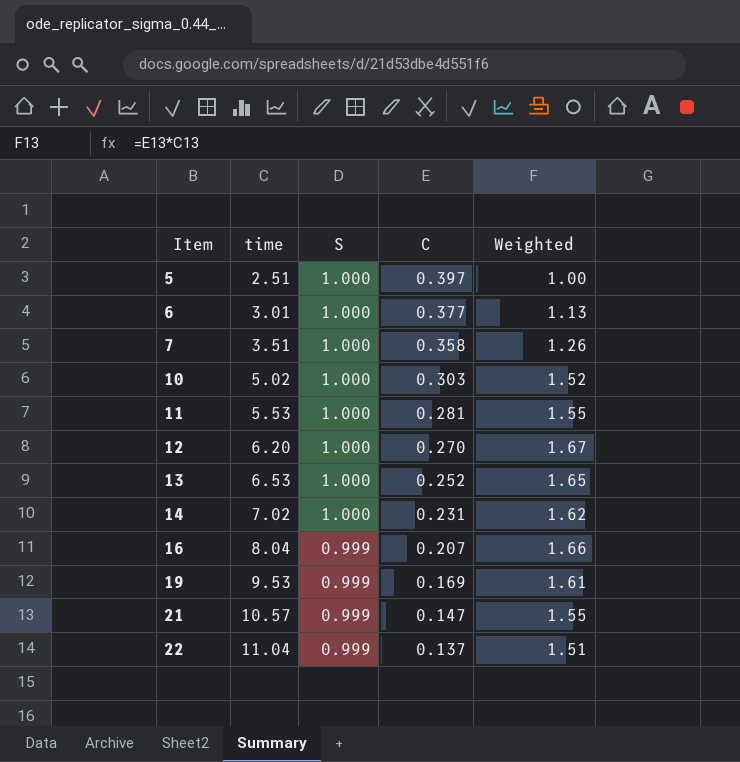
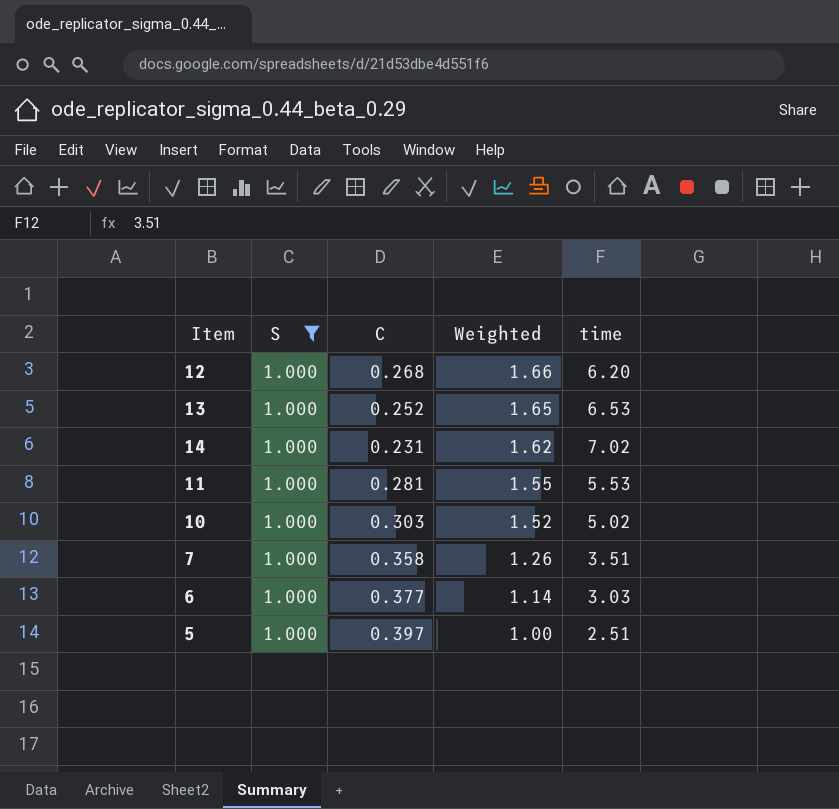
filter: none -> S = 1.000
row order: Item ascending -> Weighted descending
column time | position: 2 -> 5
12 | C: 0.270 -> 0.268
12 | Weighted: 1.67 -> 1.66
6 | Weighted: 1.13 -> 1.14
6 | time: 3.01 -> 3.03

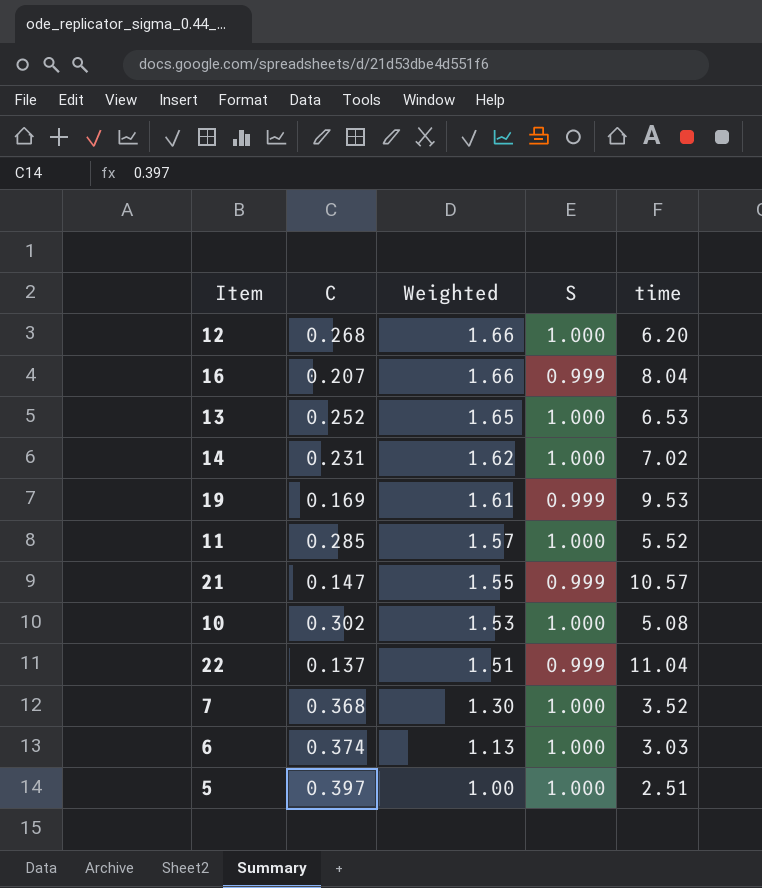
filter: S = 1.000 -> none
column S | position: 2 -> 4
11 | C: 0.281 -> 0.285
11 | Weighted: 1.55 -> 1.57
11 | time: 5.53 -> 5.52
10 | C: 0.303 -> 0.302
10 | Weighted: 1.52 -> 1.53
10 | time: 5.02 -> 5.08
7 | C: 0.358 -> 0.368
7 | Weighted: 1.26 -> 1.30
7 | time: 3.51 -> 3.52
6 | C: 0.377 -> 0.374
6 | Weighted: 1.14 -> 1.13

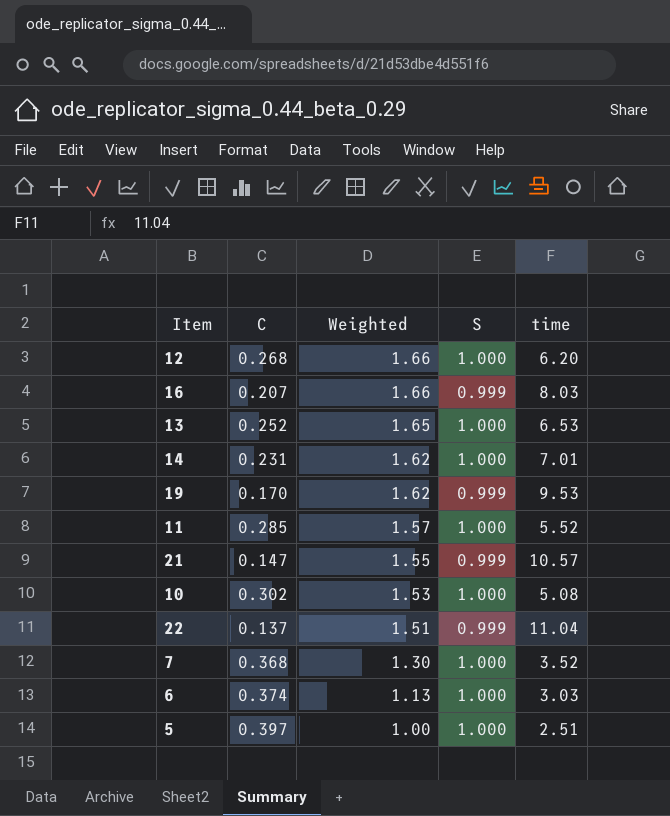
16 | time: 8.04 -> 8.03
14 | time: 7.02 -> 7.01
19 | C: 0.169 -> 0.170
19 | Weighted: 1.61 -> 1.62

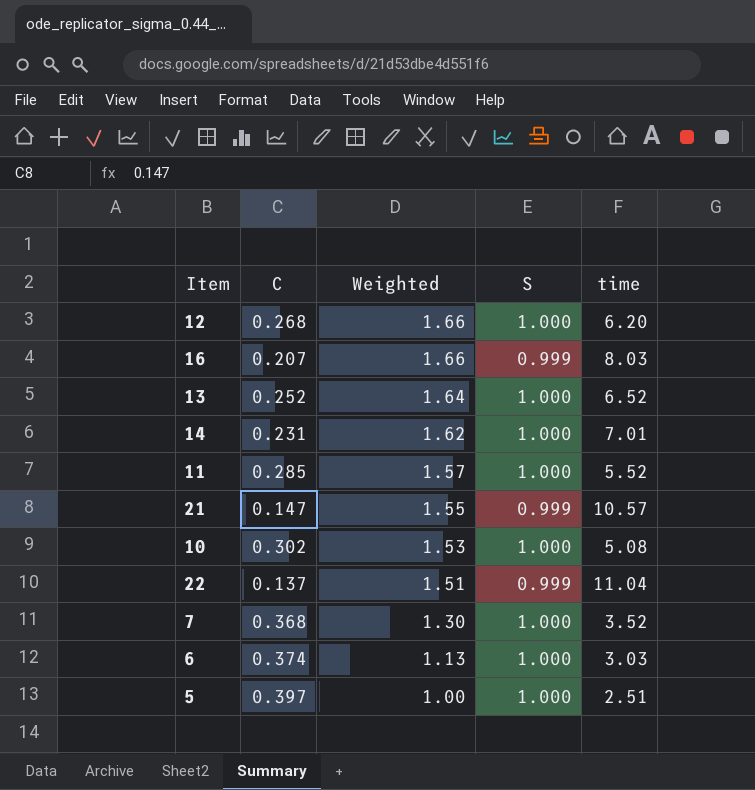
row 19: 0.170 | 1.62 | 0.999 | 9.53 -> none
13 | Weighted: 1.65 -> 1.64
13 | time: 6.53 -> 6.52

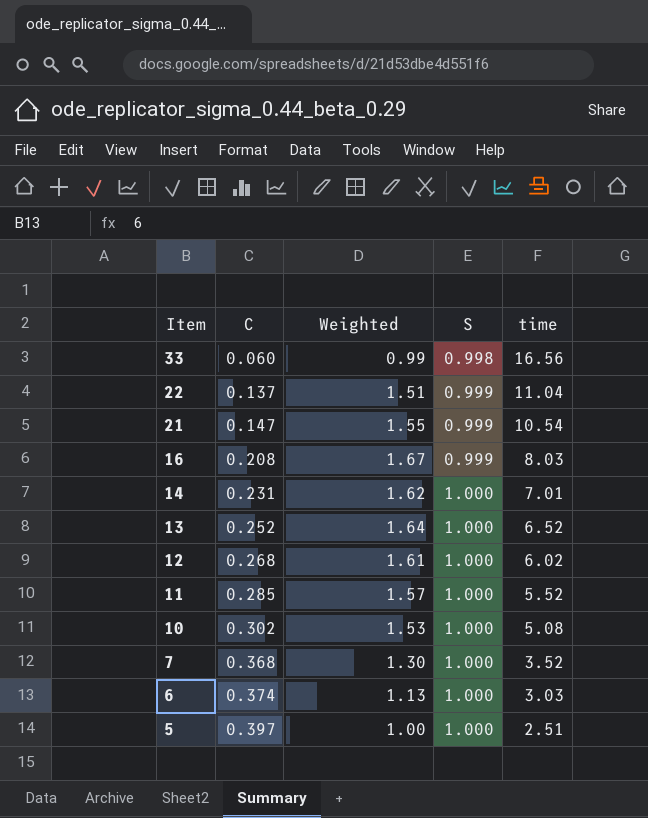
row order: Weighted descending -> Item descending
row 33: none -> 0.060 | 0.99 | 0.998 | 16.56
21 | time: 10.57 -> 10.54
16 | C: 0.207 -> 0.208
16 | Weighted: 1.66 -> 1.67
12 | Weighted: 1.66 -> 1.61
12 | time: 6.20 -> 6.02

